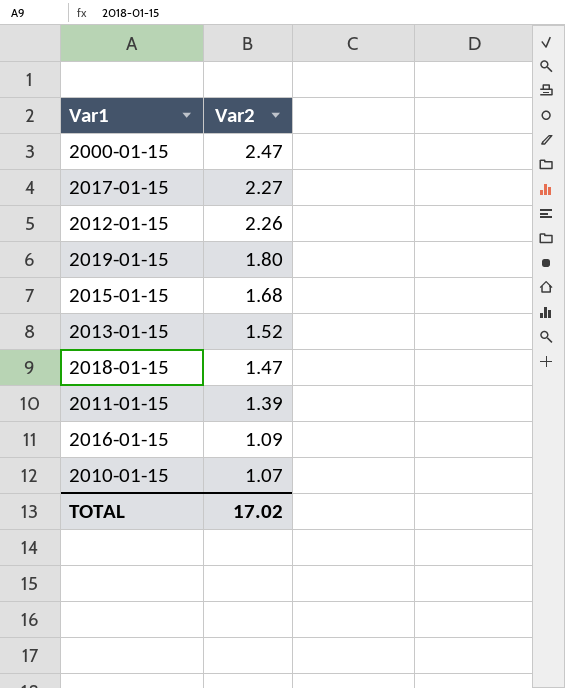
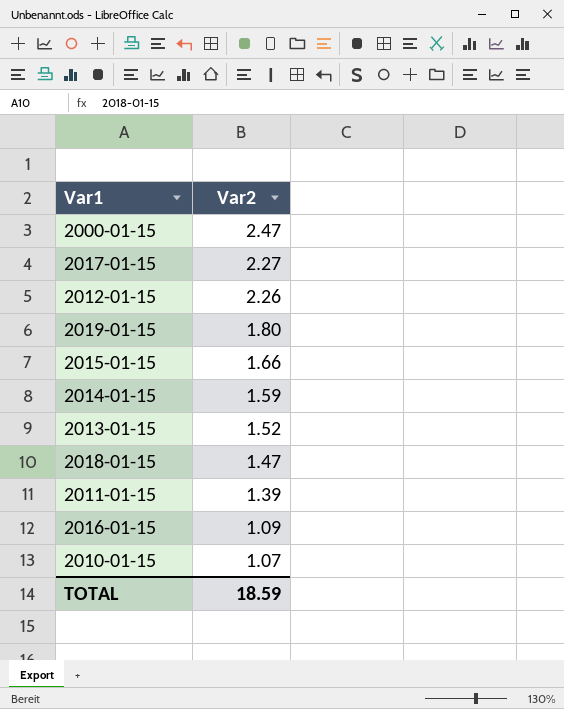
2015-01-15 | Var2: 1.68 -> 1.66
row 2014-01-15: none -> 1.59
TOTAL | Var2: 17.02 -> 18.59

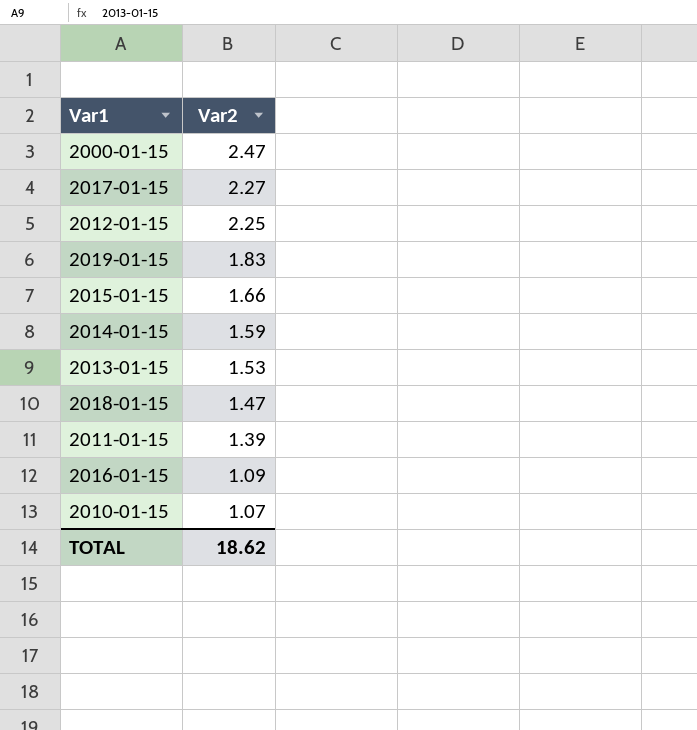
2012-01-15 | Var2: 2.26 -> 2.25
2019-01-15 | Var2: 1.80 -> 1.83
2013-01-15 | Var2: 1.52 -> 1.53
TOTAL | Var2: 18.59 -> 18.62

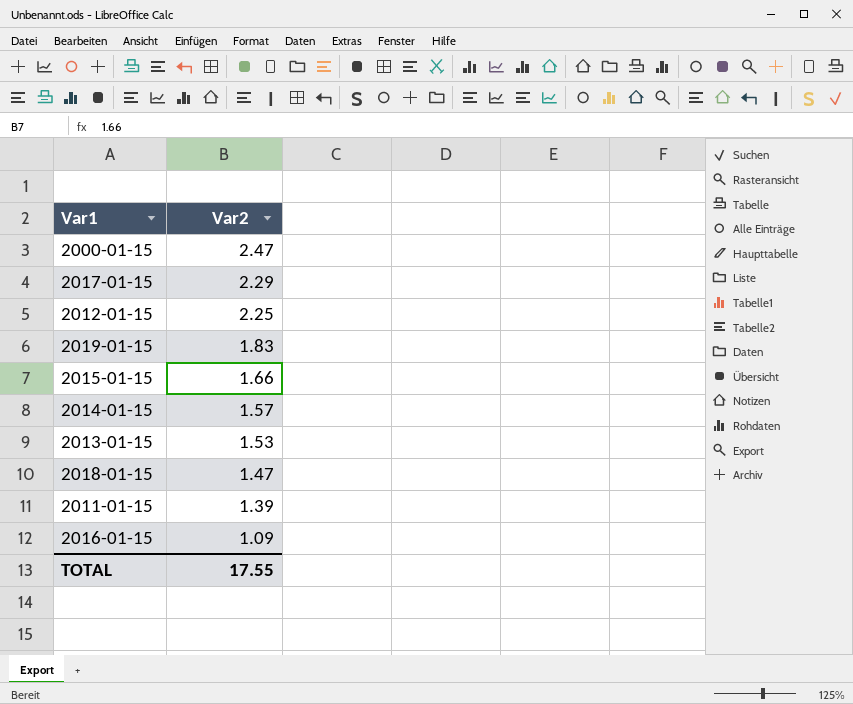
row 2010-01-15: 1.07 -> none
2017-01-15 | Var2: 2.27 -> 2.29
2014-01-15 | Var2: 1.59 -> 1.57
TOTAL | Var2: 18.62 -> 17.55

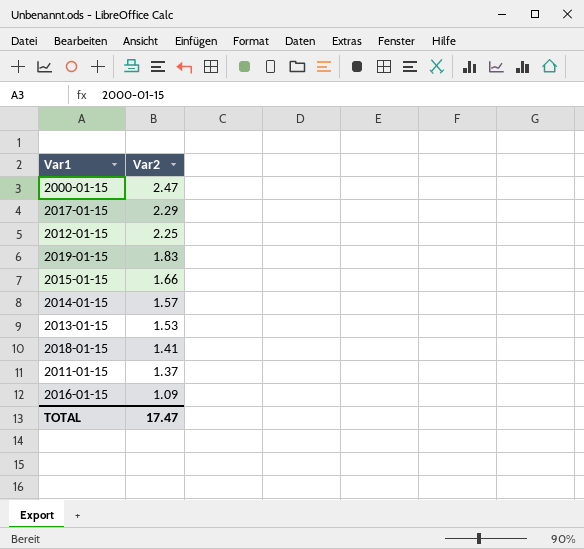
2018-01-15 | Var2: 1.47 -> 1.41
2011-01-15 | Var2: 1.39 -> 1.37
TOTAL | Var2: 17.55 -> 17.47

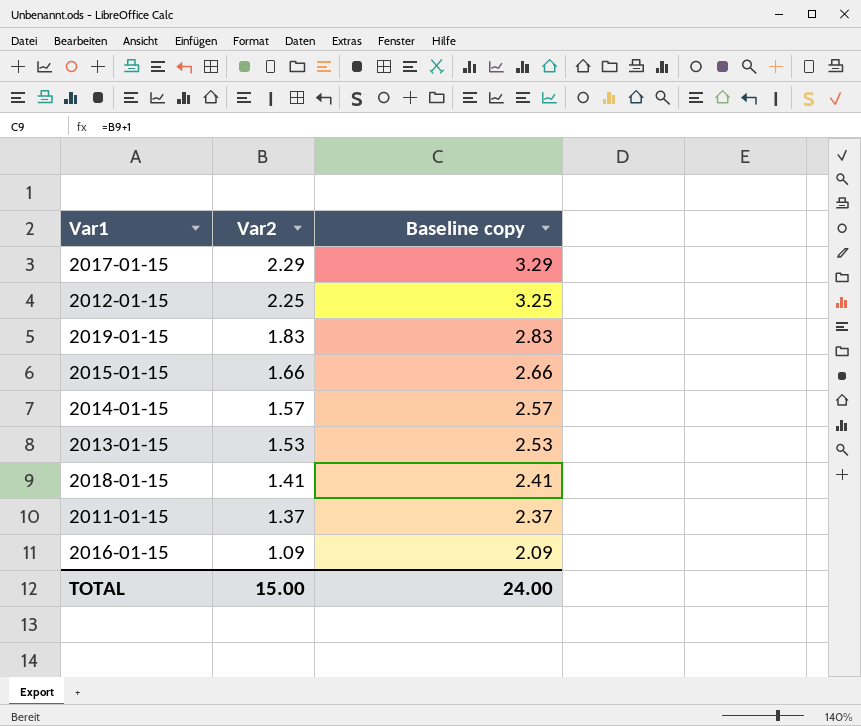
column Baseline copy | formula: none -> [Var2] + 1
row 2000-01-15: 2.47 -> none
TOTAL | Var2: 17.47 -> 15.00

